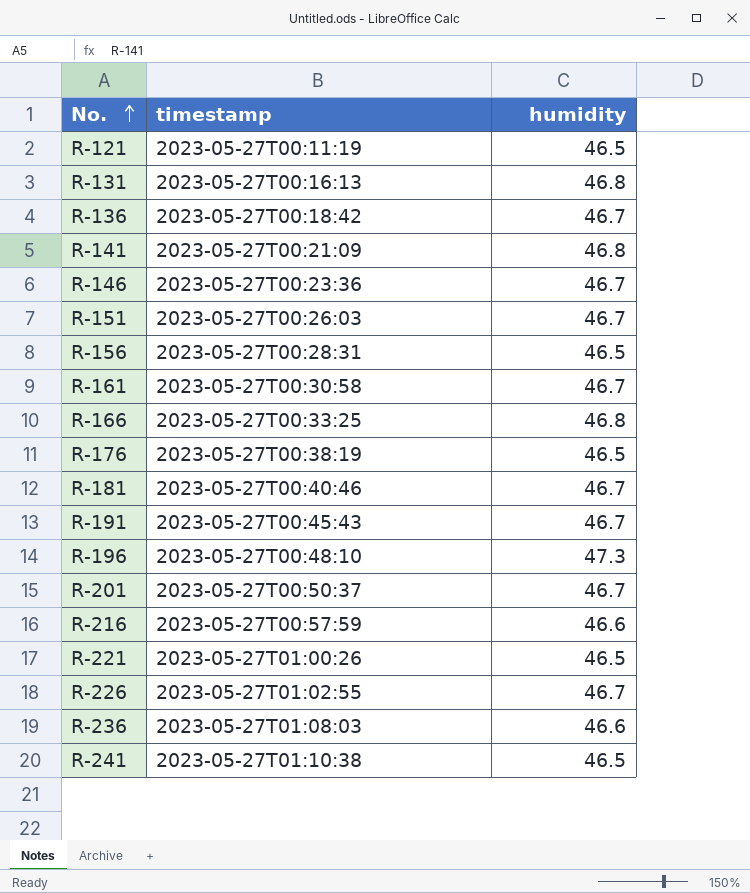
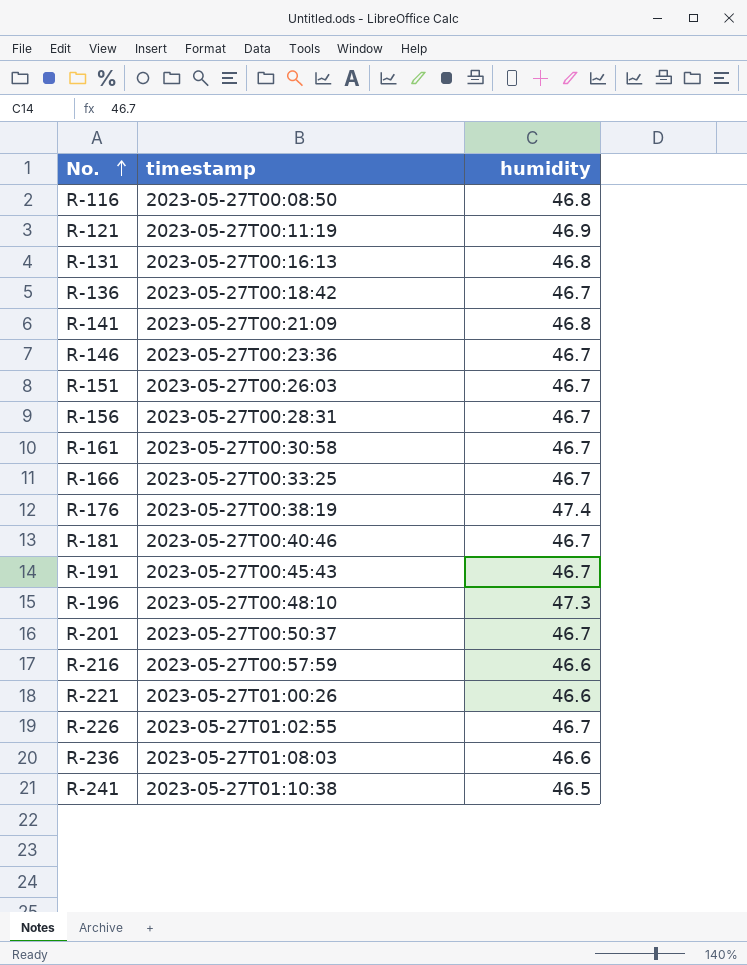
row R-116: none -> 2023-05-27T00:08:50 | 46.8
R-121 | humidity: 46.5 -> 46.9
R-156 | humidity: 46.5 -> 46.7
R-166 | humidity: 46.8 -> 46.7
R-176 | humidity: 46.5 -> 47.4
R-221 | humidity: 46.5 -> 46.6

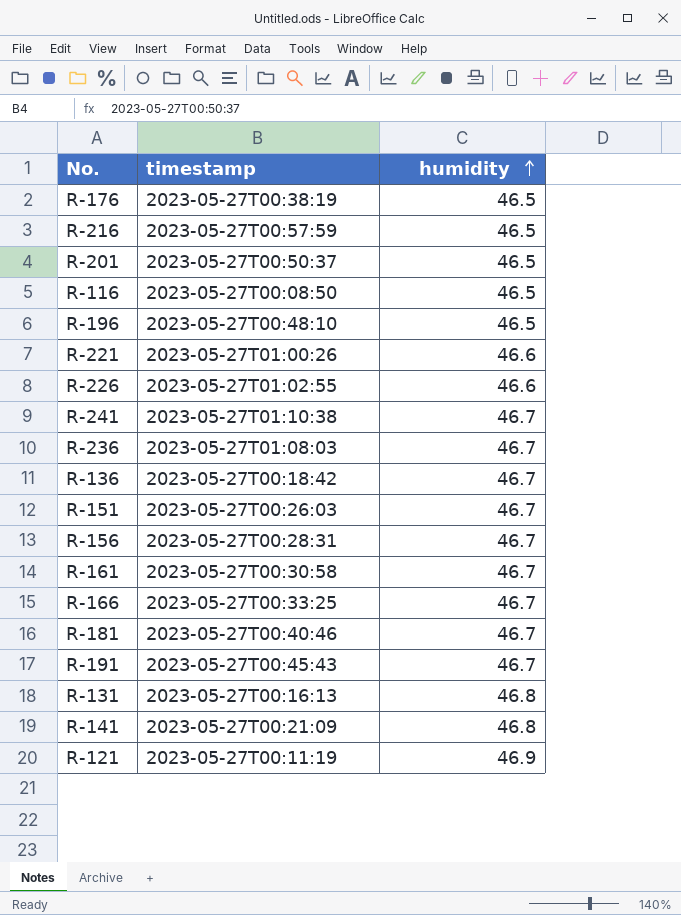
row order: No. ascending -> humidity ascending
row R-146: 2023-05-27T00:23:36 | 46.7 -> none
R-176 | humidity: 47.4 -> 46.5
R-216 | humidity: 46.6 -> 46.5
R-201 | humidity: 46.7 -> 46.5
R-116 | humidity: 46.8 -> 46.5
R-196 | humidity: 47.3 -> 46.5
R-226 | humidity: 46.7 -> 46.6
R-241 | humidity: 46.5 -> 46.7
R-236 | humidity: 46.6 -> 46.7

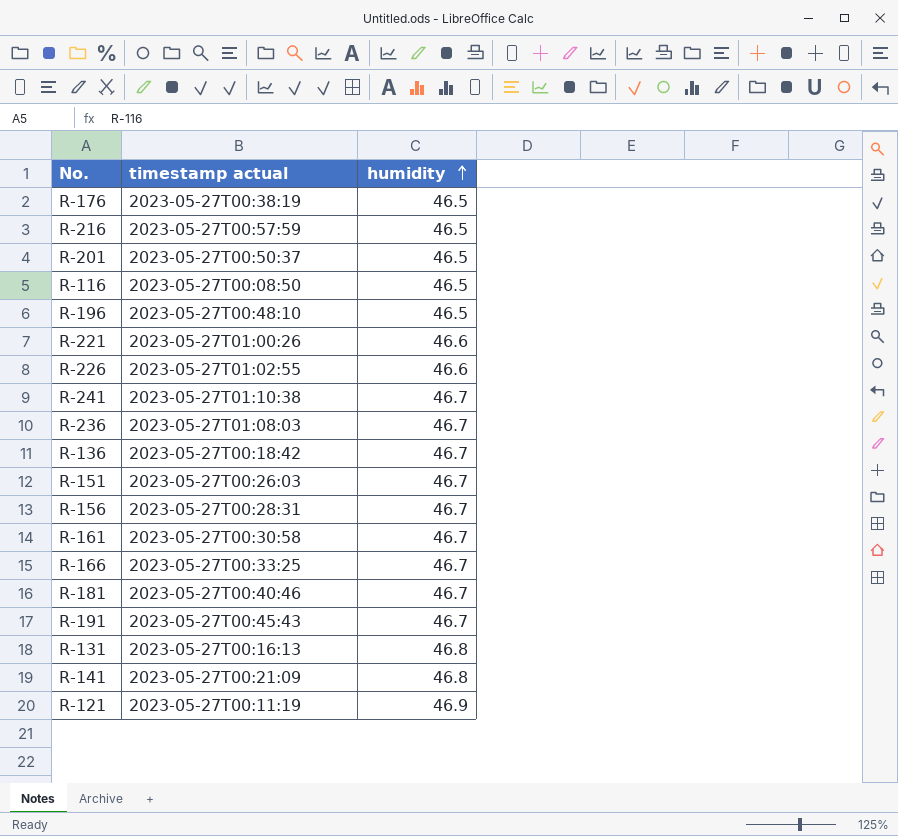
column name: timestamp -> timestamp actual

